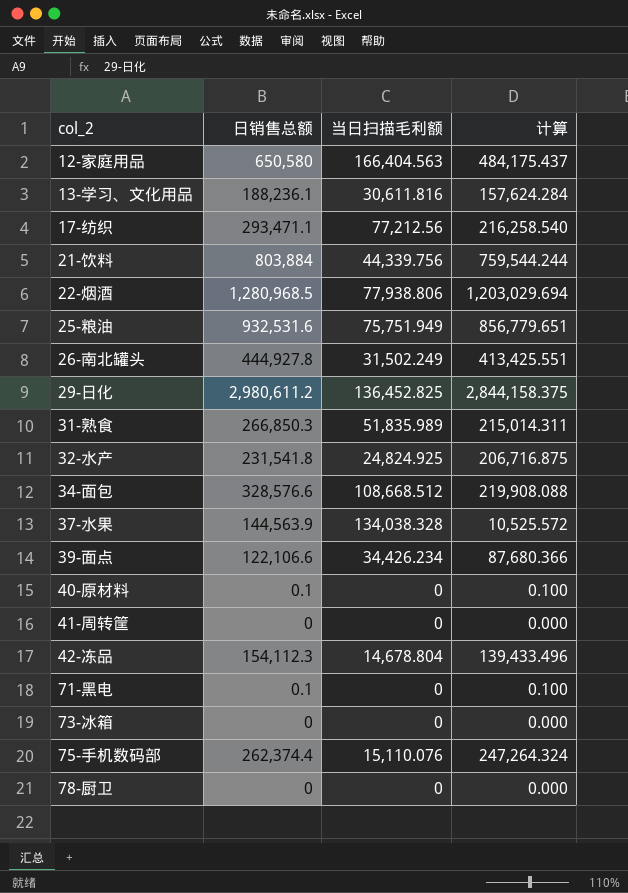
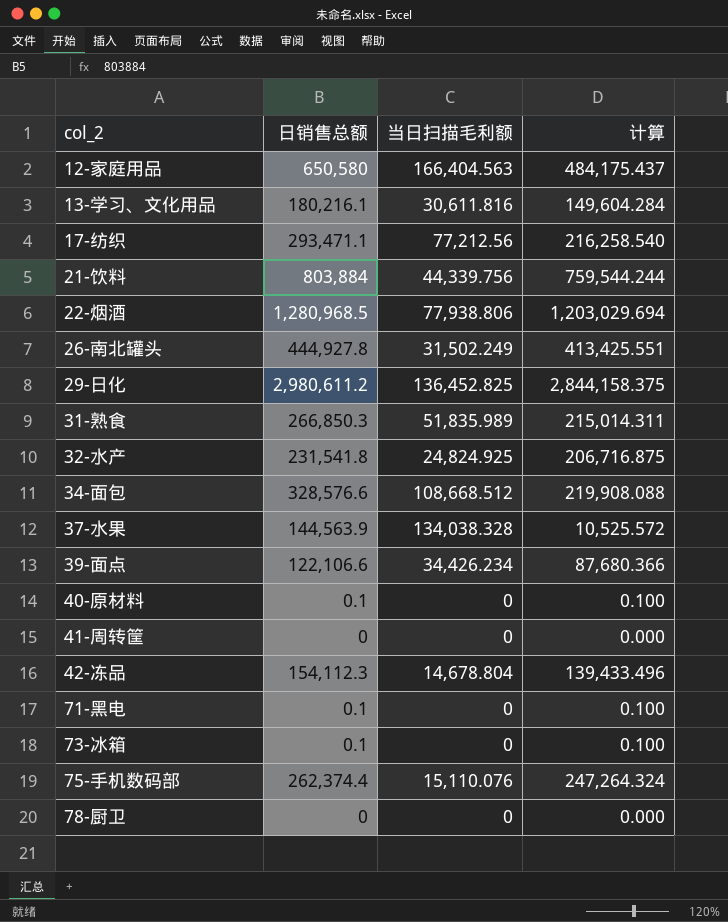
row 25-粮油: 932,531.6 | 75,751.949 | 856,779.651 -> none
13-学习、文化用品 | 日销售总额: 188,236.1 -> 180,216.1
13-学习、文化用品 | 计算: 157,624.284 -> 149,604.284
73-冰箱 | 日销售总额: 0 -> 0.1
73-冰箱 | 计算: 0.000 -> 0.100

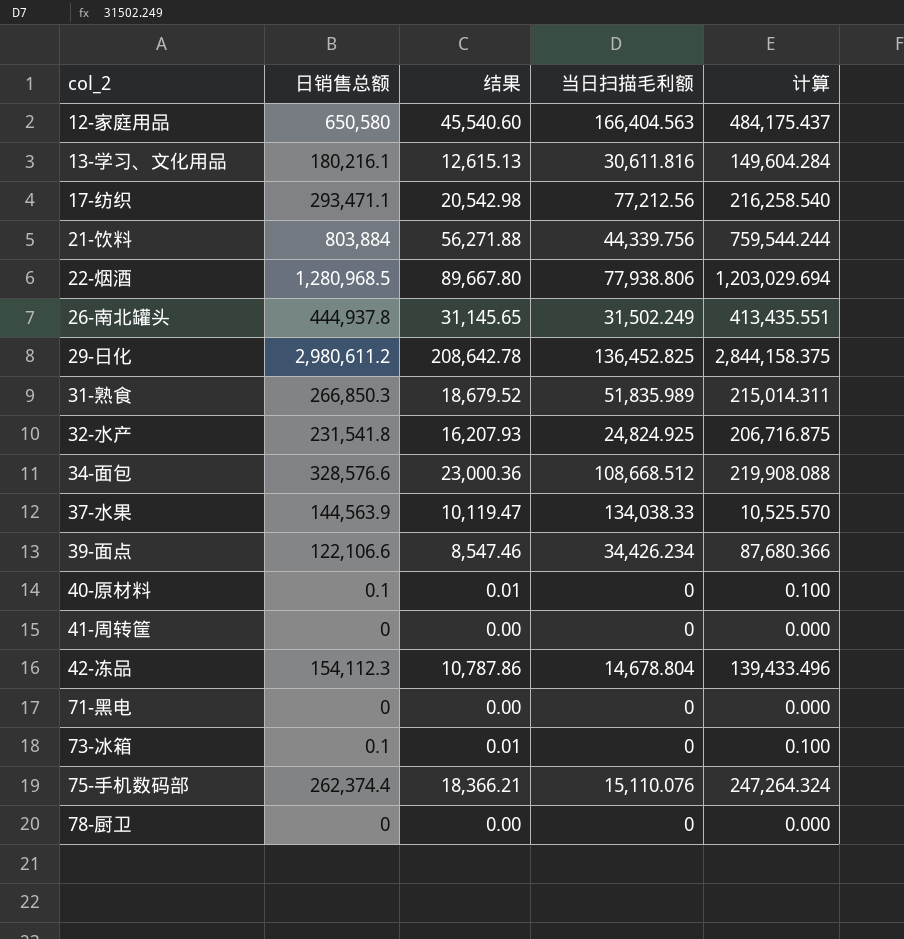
column 结果 | formula: none -> [日销售总额] * 0.07
26-南北罐头 | 日销售总额: 444,927.8 -> 444,937.8
26-南北罐头 | 计算: 413,425.551 -> 413,435.551
37-水果 | 当日扫描毛利额: 134,038.328 -> 134,038.33
37-水果 | 计算: 10,525.572 -> 10,525.570
71-黑电 | 日销售总额: 0.1 -> 0
71-黑电 | 计算: 0.100 -> 0.000

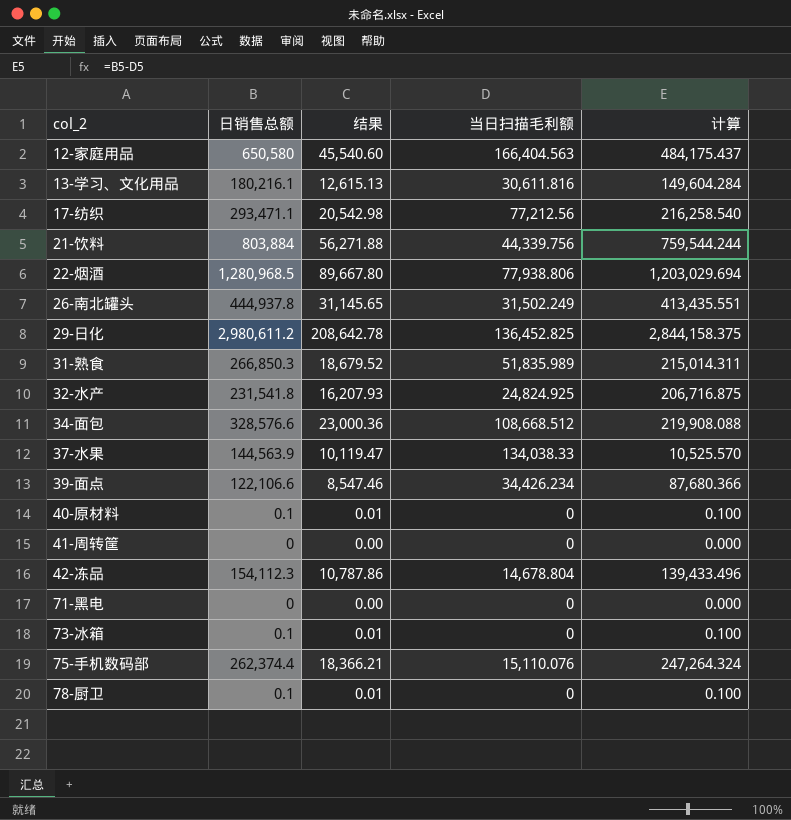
78-厨卫 | 日销售总额: 0 -> 0.1
78-厨卫 | 结果: 0.00 -> 0.01
78-厨卫 | 计算: 0.000 -> 0.100

